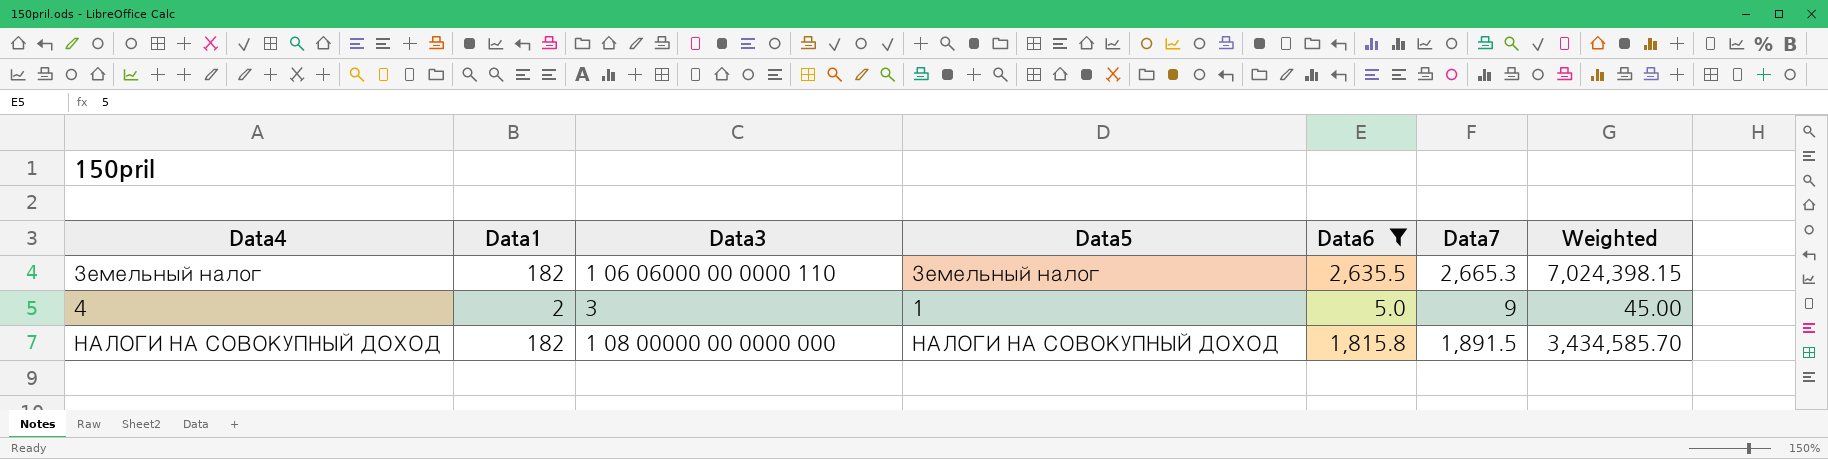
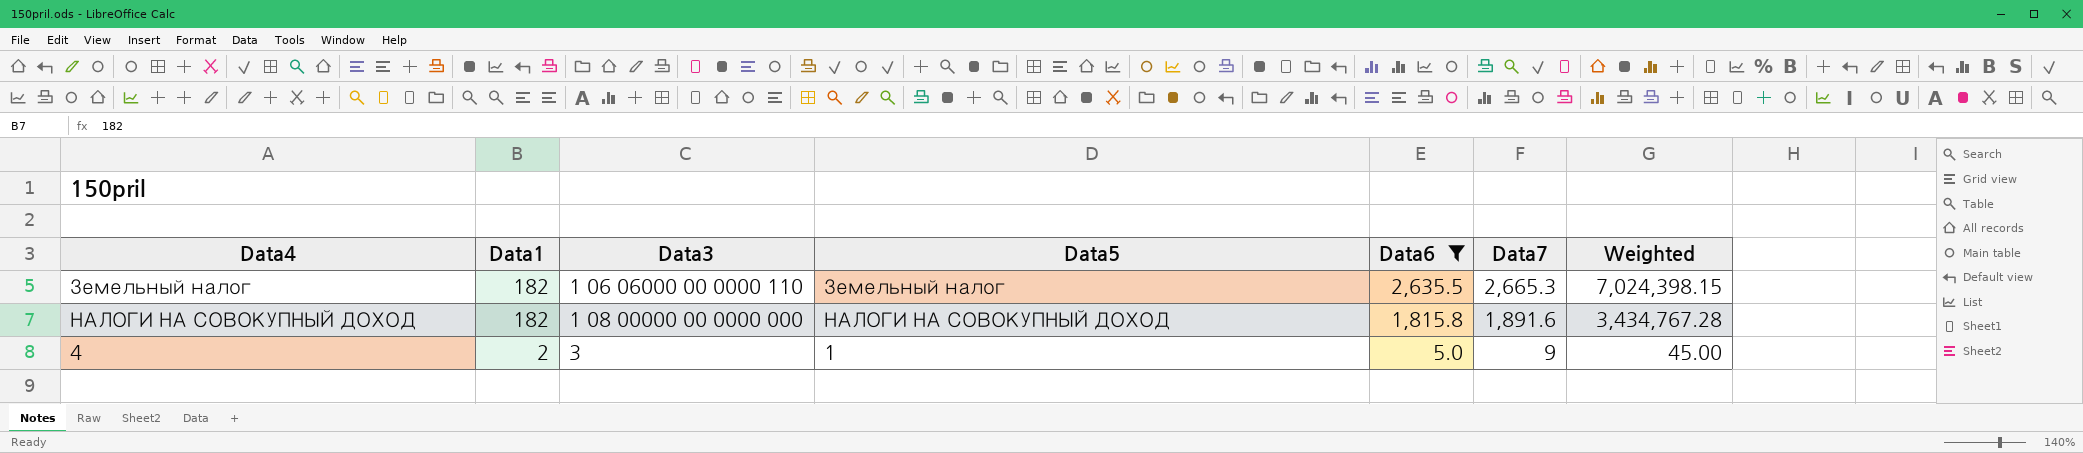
row order: none -> Data1 descending
НАЛОГИ НА СОВОКУПНЫЙ ДОХОД | Data7: 1,891.5 -> 1,891.6
НАЛОГИ НА СОВОКУПНЫЙ ДОХОД | Weighted: 3,434,585.70 -> 3,434,767.28

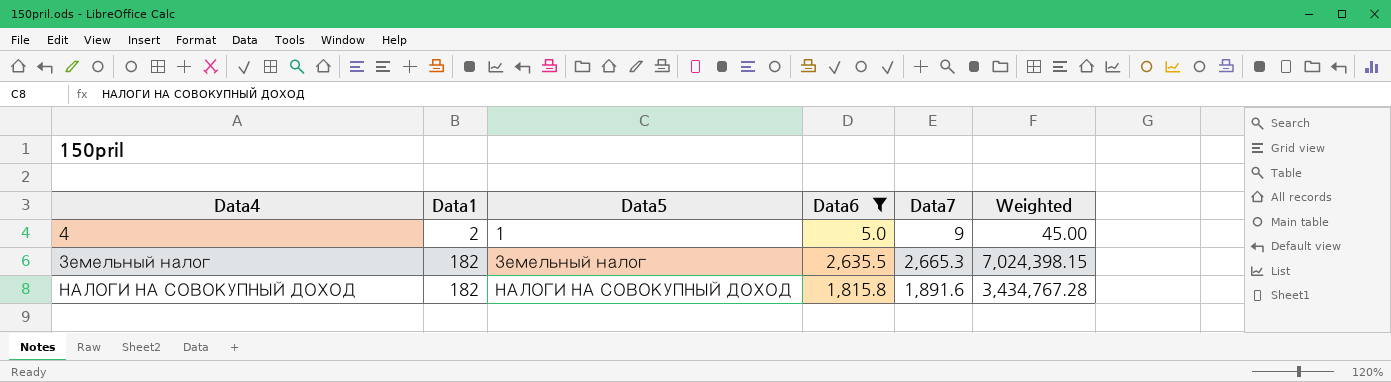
row order: Data1 descending -> Data4 ascending
column Data3 | position: 3 -> none

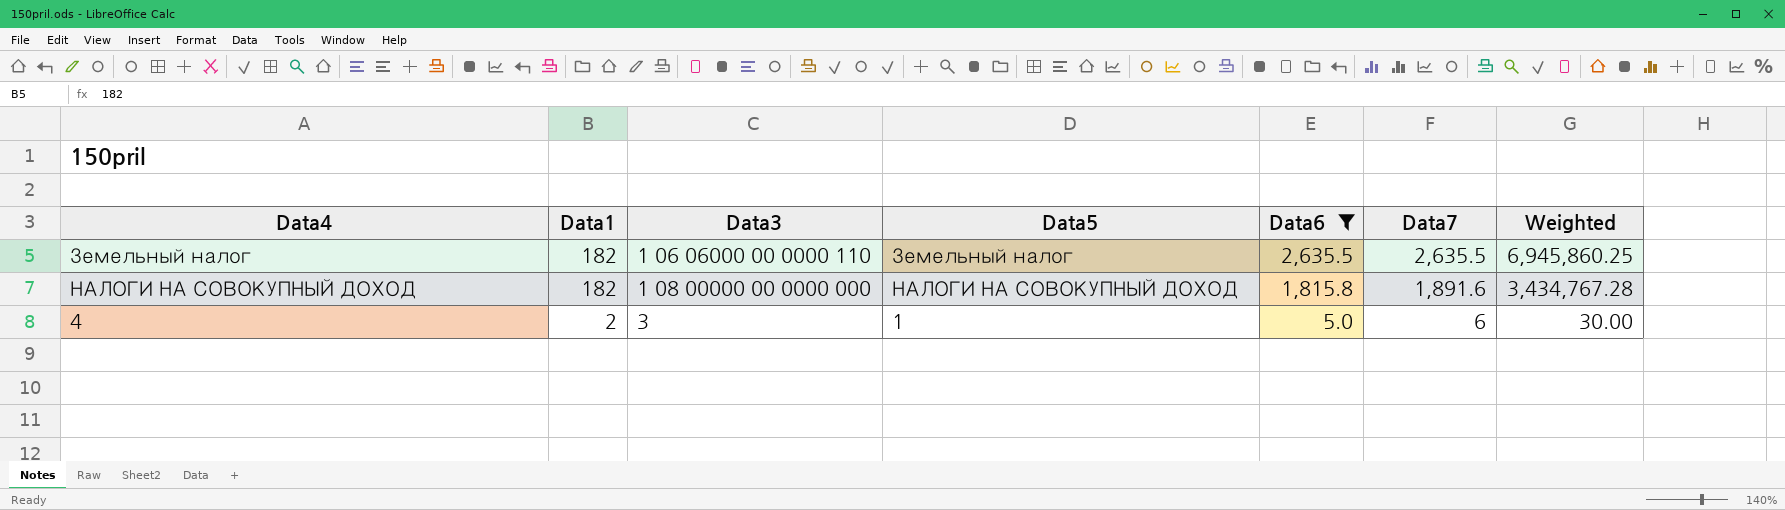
row order: Data4 ascending -> Data1 descending
column Data3 | position: none -> 3
Земельный налог | Data7: 2,665.3 -> 2,635.5
Земельный налог | Weighted: 7,024,398.15 -> 6,945,860.25
4 | Data7: 9 -> 6
4 | Weighted: 45.00 -> 30.00

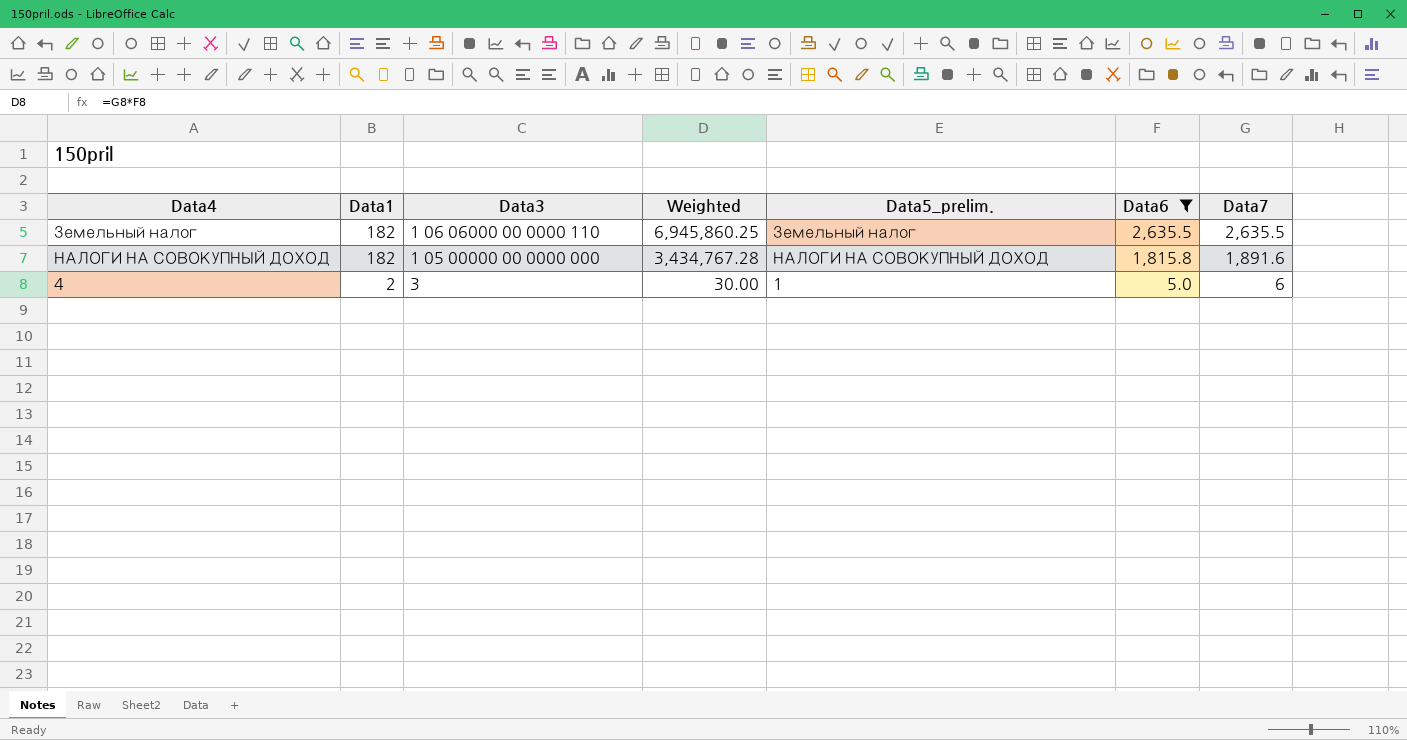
column Weighted | position: 7 -> 4
column name: Data5 -> Data5_prelim.
НАЛОГИ НА СОВОКУПНЫЙ ДОХОД | Data3: 1 08 00000 00 0000 000 -> 1 05 00000 00 0000 000

